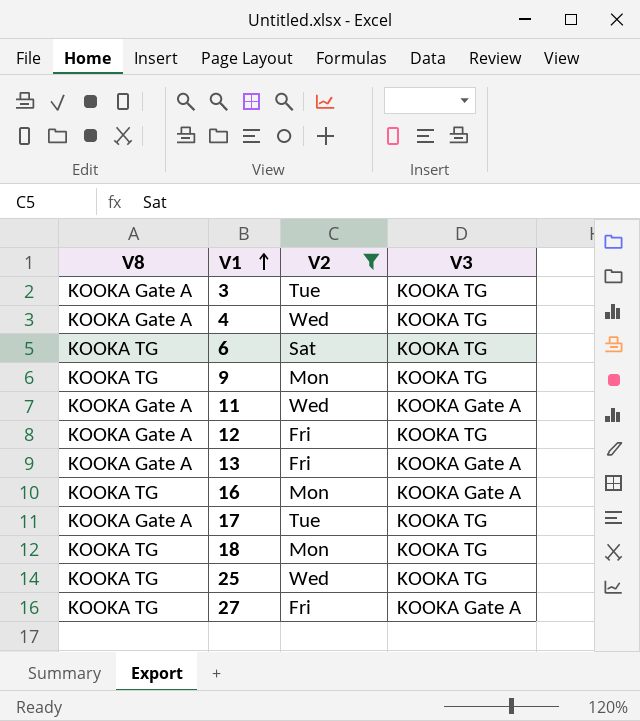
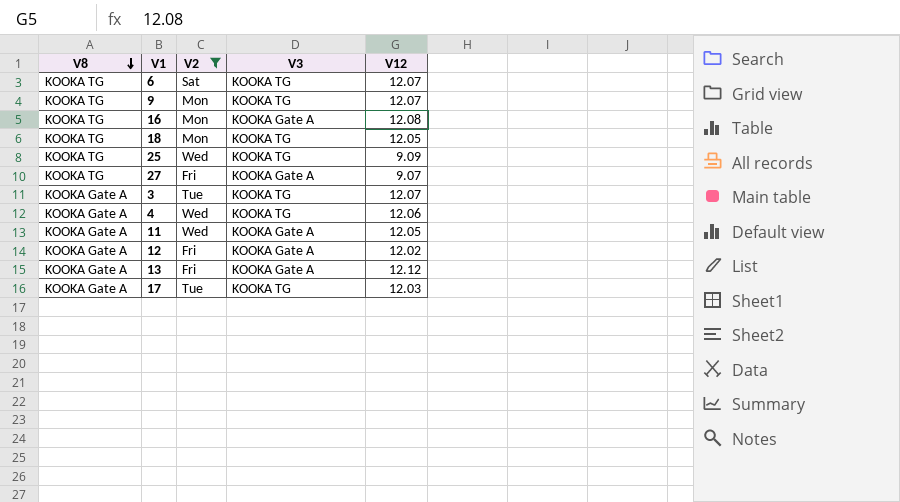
row order: V1 ascending -> V8 descending
column V12 | position: none -> 5
12 | V3: KOOKA TG -> KOOKA Gate A

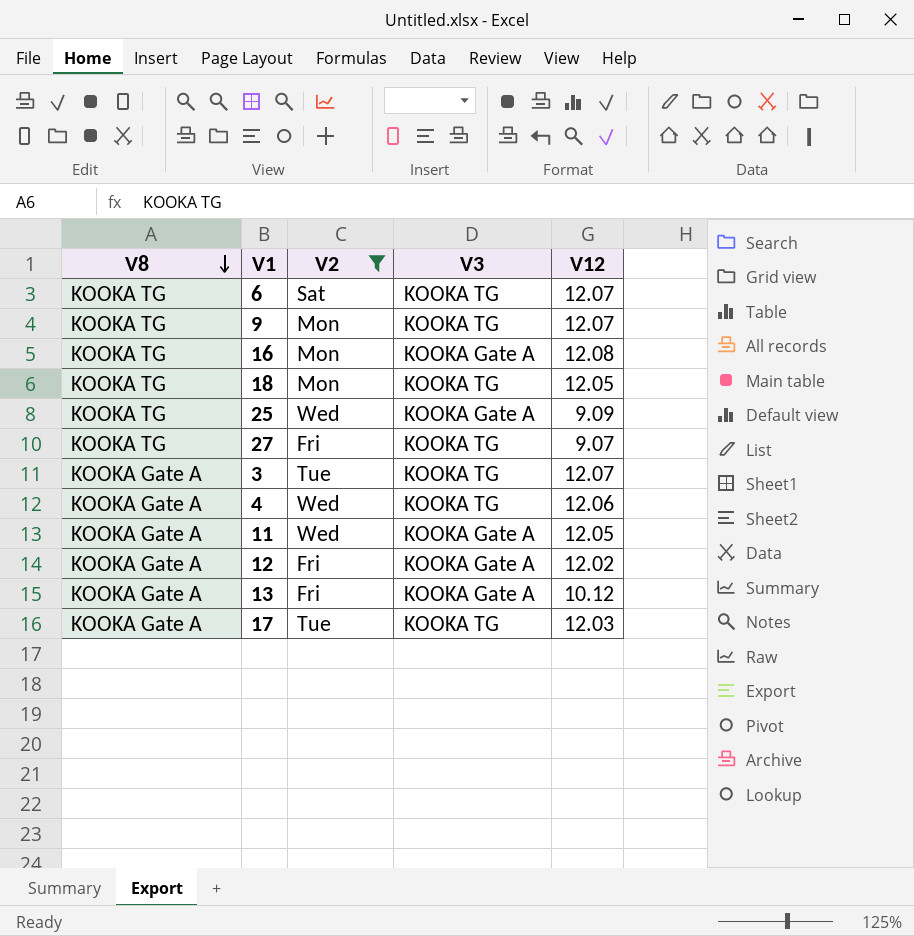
25 | V3: KOOKA TG -> KOOKA Gate A
27 | V3: KOOKA Gate A -> KOOKA TG
13 | V12: 12.12 -> 10.12

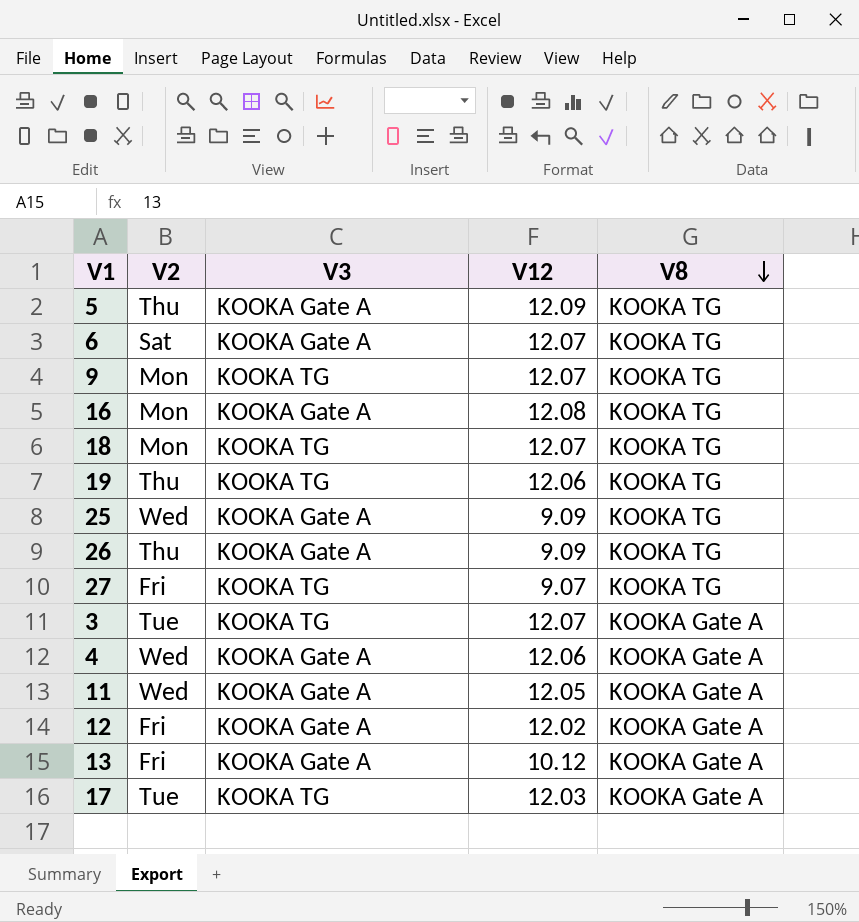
filter: V2 != Thu -> none
column V8 | position: 1 -> 5
6 | V3: KOOKA TG -> KOOKA Gate A
18 | V12: 12.05 -> 12.07
4 | V3: KOOKA TG -> KOOKA Gate A

